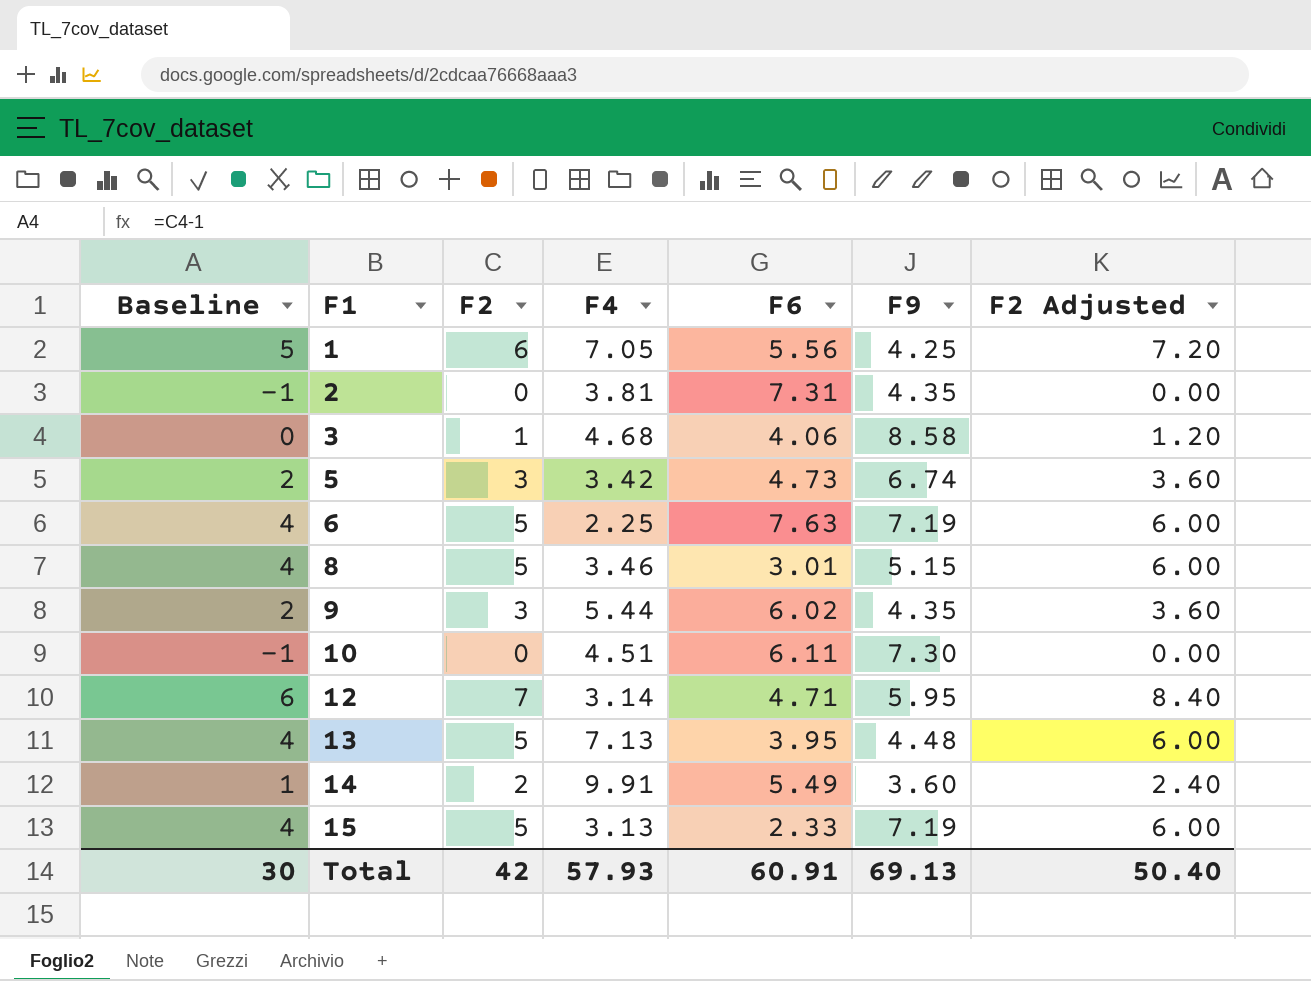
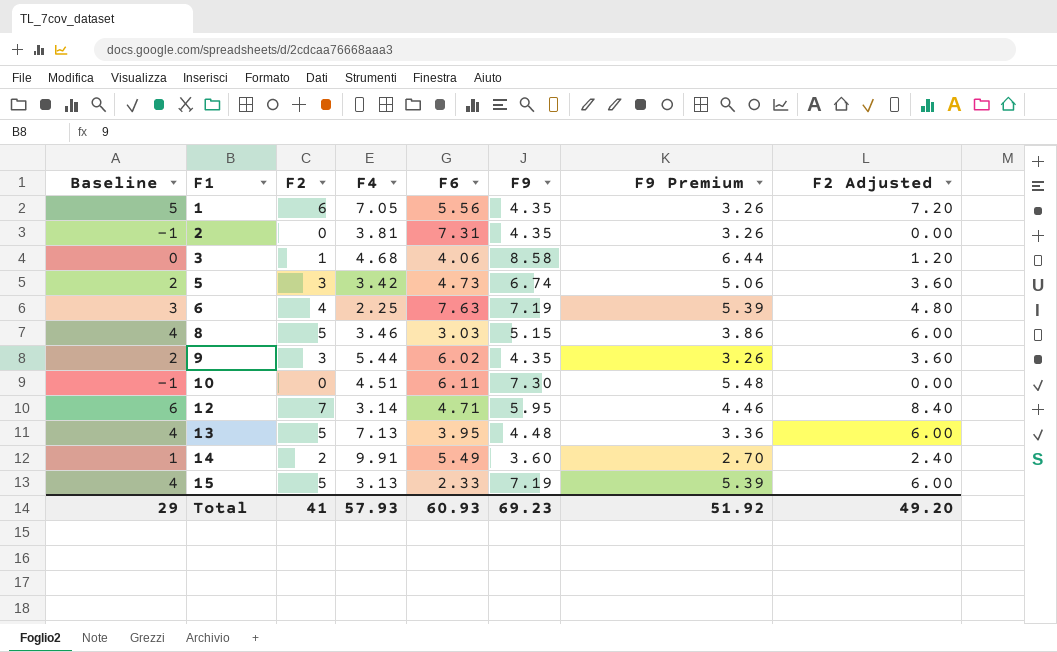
column F9 Premium | formula: none -> [F9] * 0.75
1 | F9: 4.25 -> 4.35
6 | Baseline: 4 -> 3
6 | F2: 5 -> 4
6 | F2 Adjusted: 6.00 -> 4.80
8 | F6: 3.01 -> 3.03
Total | Baseline: 30 -> 29
Total | F2: 42 -> 41
Total | F6: 60.91 -> 60.93
Total | F9: 69.13 -> 69.23
Total | F2 Adjusted: 50.40 -> 49.20

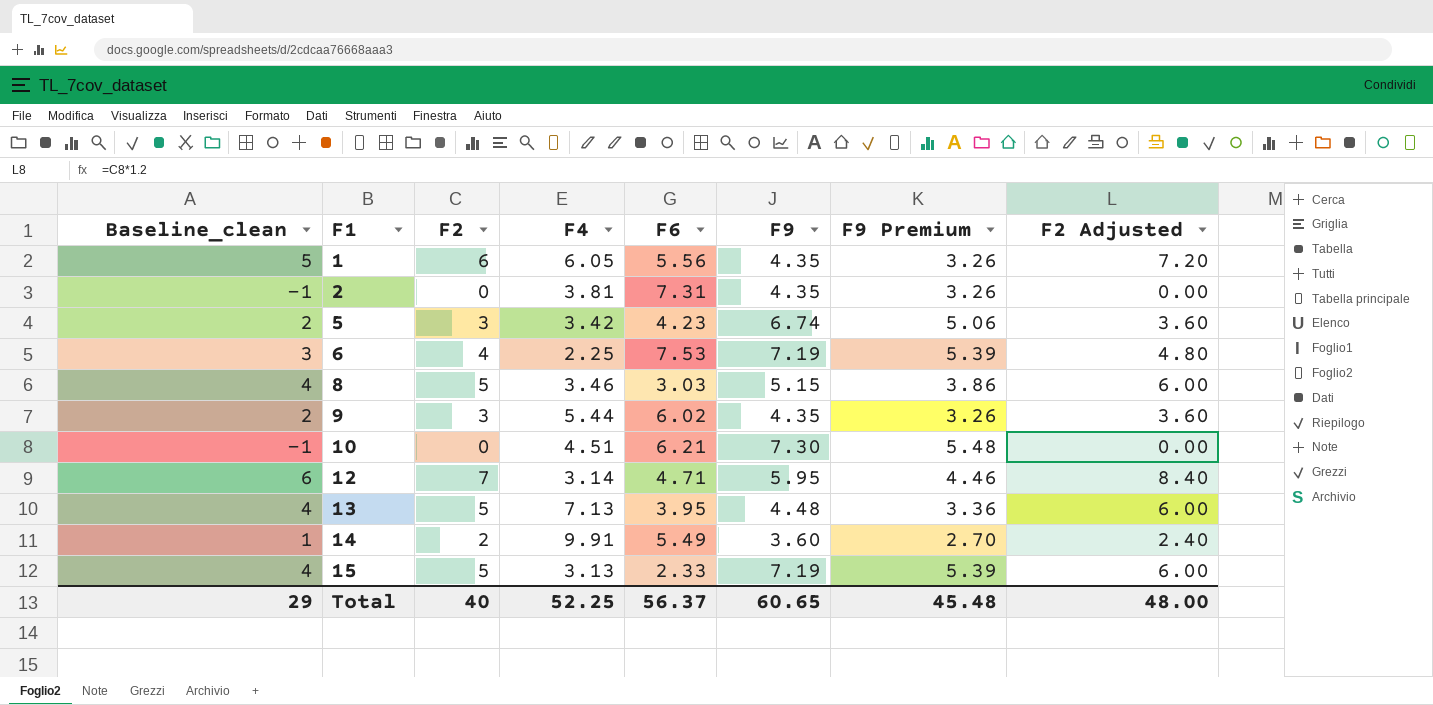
column name: Baseline -> Baseline_clean
row 3: 0 | 1 | 4.68 | 4.06 | 8.58 | 6.44 | 1.20 -> none
1 | F4: 7.05 -> 6.05
5 | F6: 4.73 -> 4.23
6 | F6: 7.63 -> 7.53
10 | F6: 6.11 -> 6.21
Total | F2: 41 -> 40
Total | F4: 57.93 -> 52.25
Total | F6: 60.93 -> 56.37
Total | F9: 69.23 -> 60.65
Total | F9 Premium: 51.92 -> 45.48
Total | F2 Adjusted: 49.20 -> 48.00

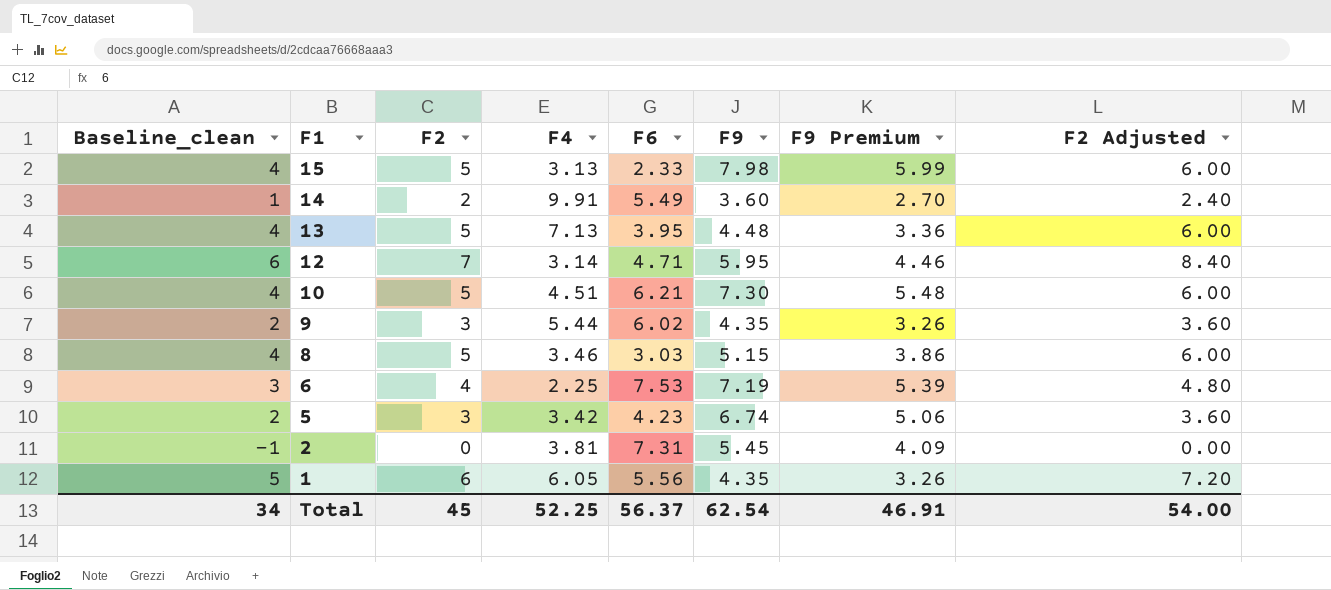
row order: F1 ascending -> F1 descending
15 | F9: 7.19 -> 7.98
15 | F9 Premium: 5.39 -> 5.99
10 | Baseline_clean: -1 -> 4
10 | F2: 0 -> 5
10 | F2 Adjusted: 0.00 -> 6.00
2 | F9: 4.35 -> 5.45
2 | F9 Premium: 3.26 -> 4.09
Total | Baseline_clean: 29 -> 34
Total | F2: 40 -> 45
Total | F9: 60.65 -> 62.54
Total | F9 Premium: 45.48 -> 46.91
Total | F2 Adjusted: 48.00 -> 54.00

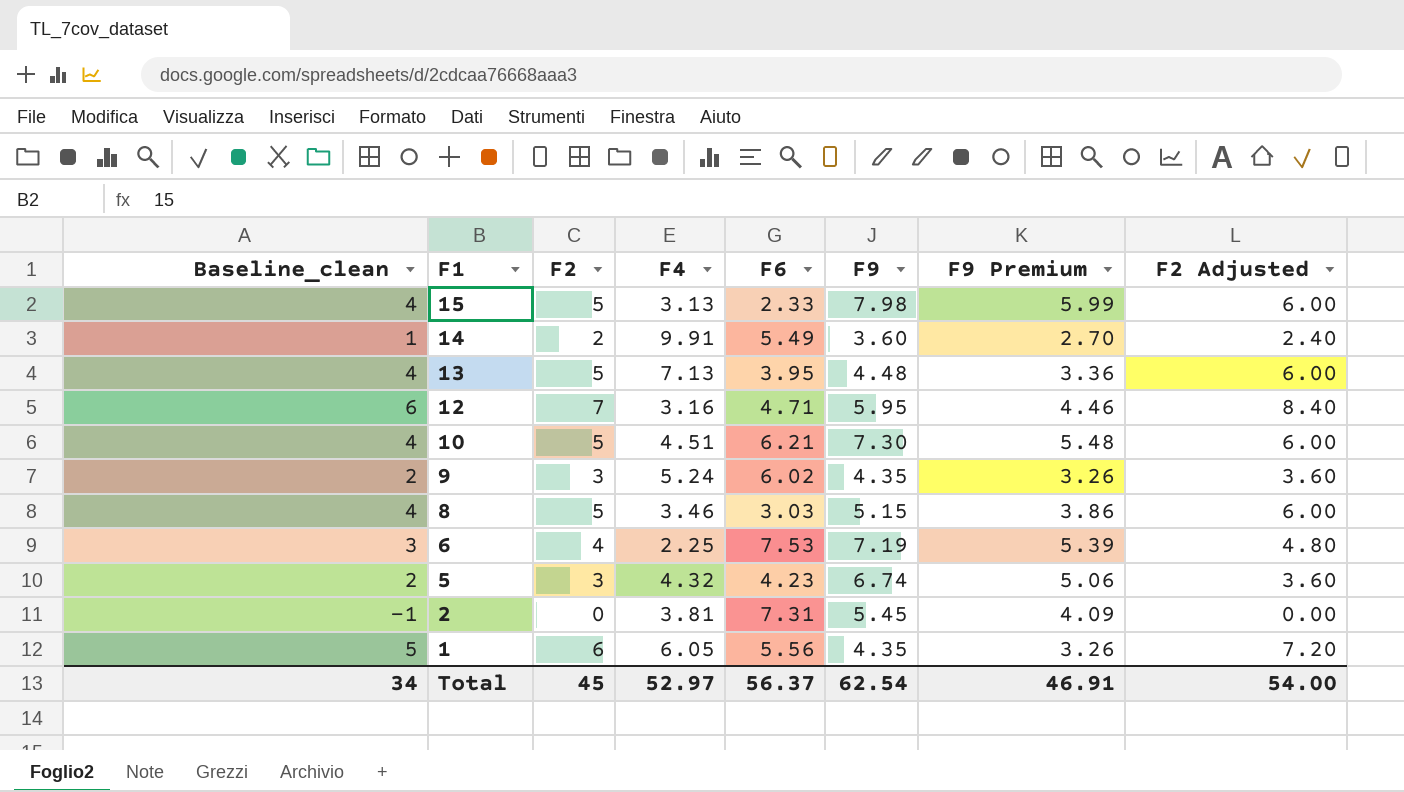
12 | F4: 3.14 -> 3.16
9 | F4: 5.44 -> 5.24
5 | F4: 3.42 -> 4.32
Total | F4: 52.25 -> 52.97

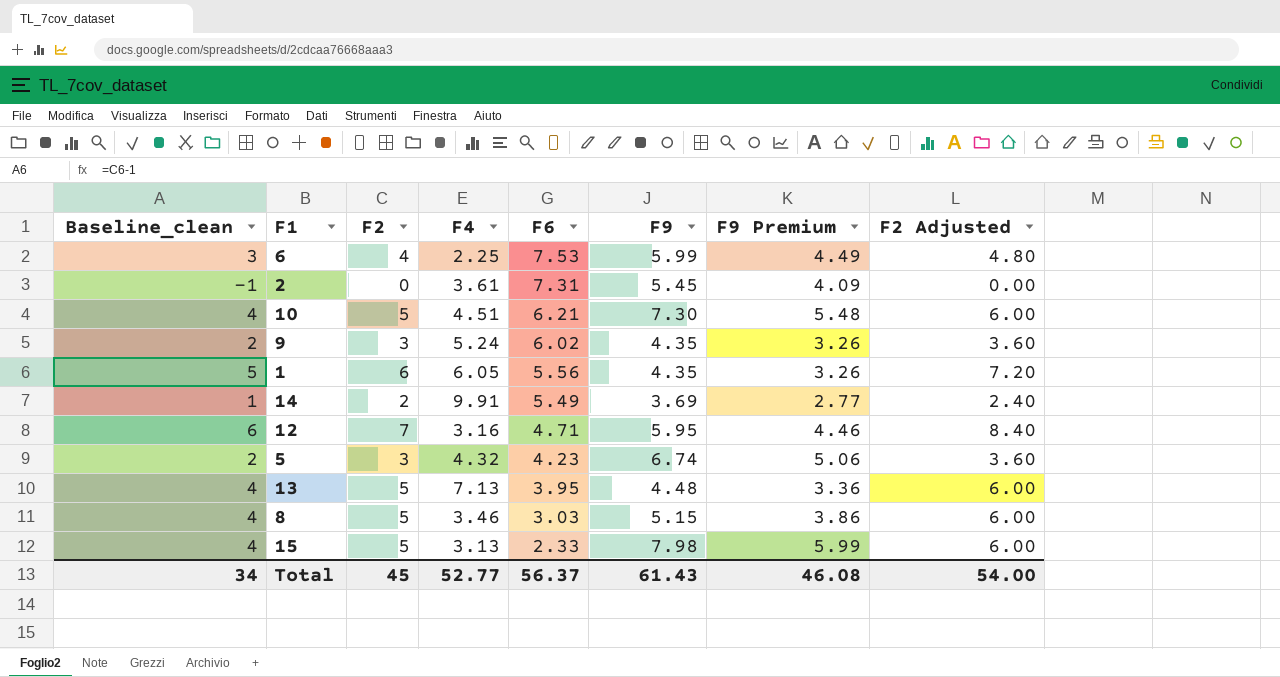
row order: F1 descending -> F6 descending
6 | F9: 7.19 -> 5.99
6 | F9 Premium: 5.39 -> 4.49
2 | F4: 3.81 -> 3.61
14 | F9: 3.60 -> 3.69
14 | F9 Premium: 2.70 -> 2.77
Total | F4: 52.97 -> 52.77
Total | F9: 62.54 -> 61.43
Total | F9 Premium: 46.91 -> 46.08

